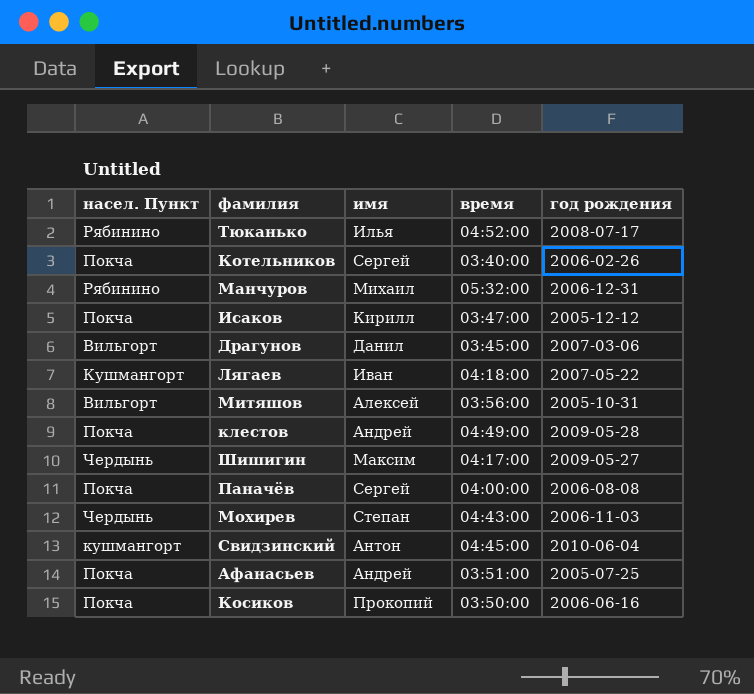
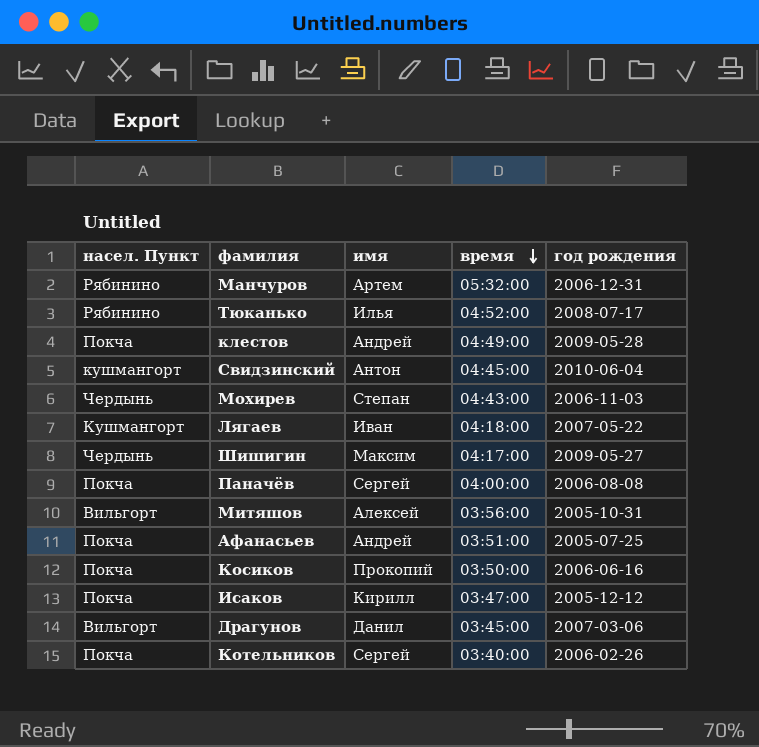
row order: none -> время descending
Манчуров | имя: Михаил -> Артем

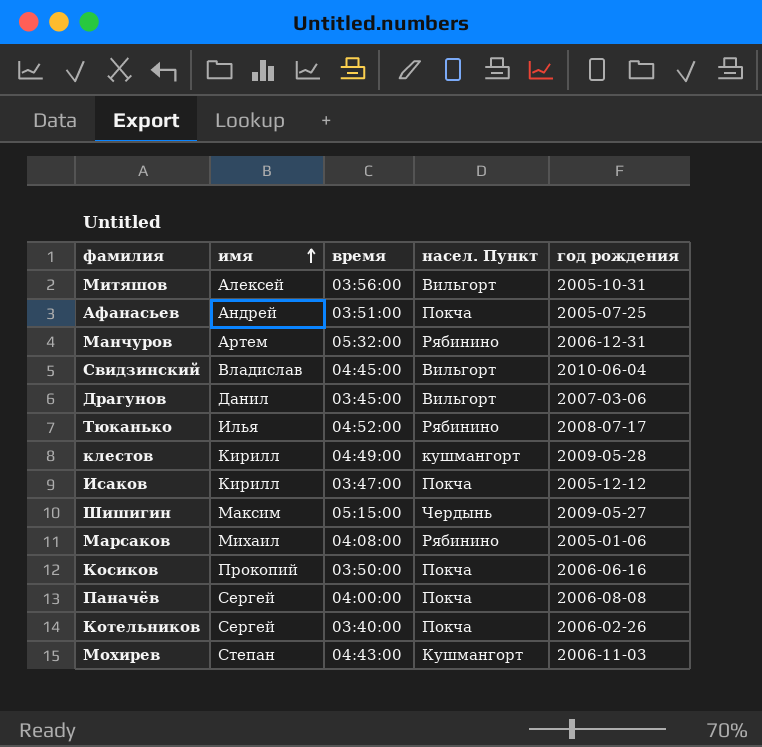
row order: время descending -> имя ascending
column насел. Пункт | position: 1 -> 4
row Лягаев: Кушмангорт | Иван | 04:18:00 | 2007-05-22 -> none
Свидзинский | имя: Антон -> Владислав
Свидзинский | насел. Пункт: кушмангорт -> Вильгорт
клестов | имя: Андрей -> Кирилл
клестов | насел. Пункт: Покча -> кушмангорт
Шишигин | время: 04:17:00 -> 05:15:00
row Марсаков: none -> Михаил | 04:08:00 | Рябинино | 2005-01-06
Мохирев | насел. Пункт: Чердынь -> Кушмангорт

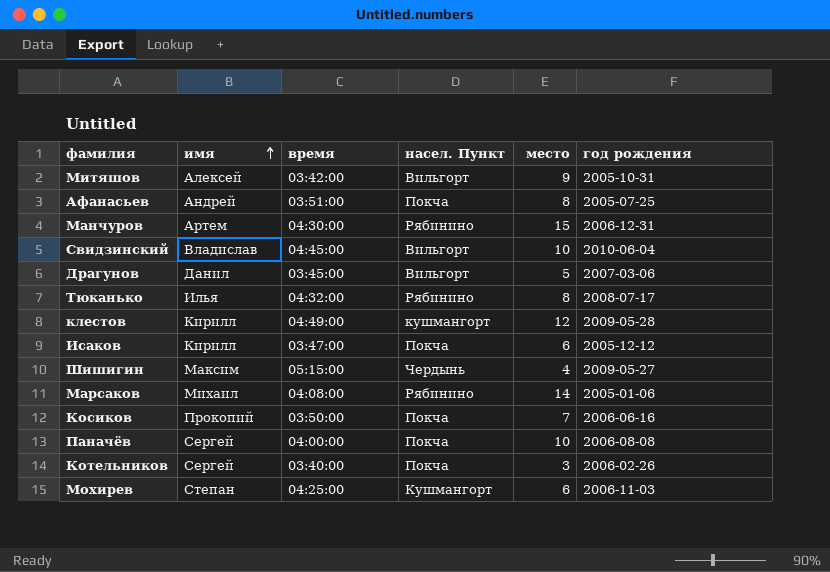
column место | position: none -> 5
Митяшов | время: 03:56:00 -> 03:42:00
Манчуров | время: 05:32:00 -> 04:30:00
Тюканько | время: 04:52:00 -> 04:32:00
Мохирев | время: 04:43:00 -> 04:25:00

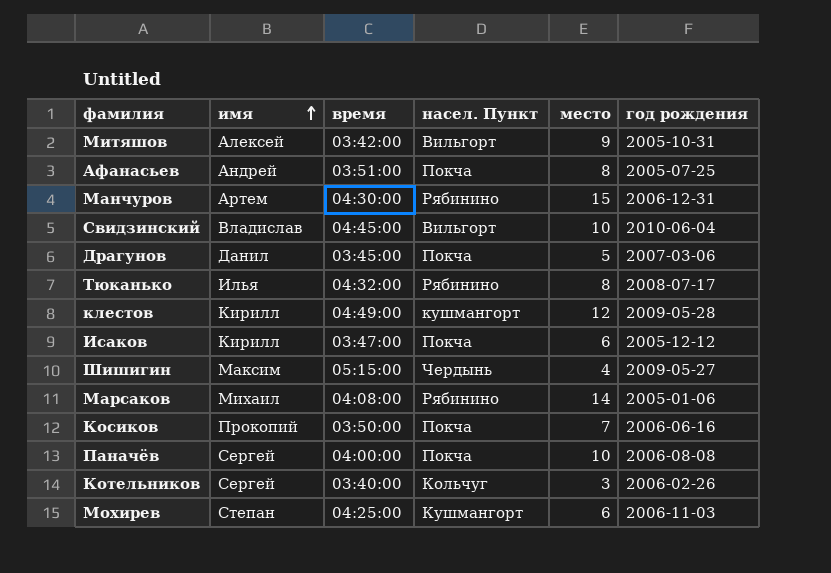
Драгунов | насел. Пункт: Вильгорт -> Покча
Котельников | насел. Пункт: Покча -> Кольчуг

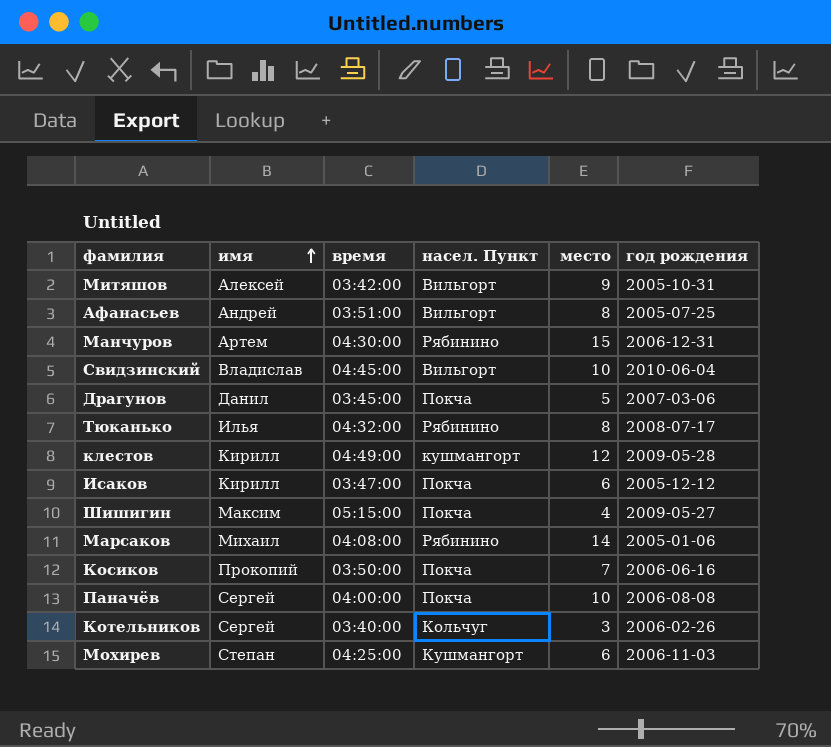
Афанасьев | насел. Пункт: Покча -> Вильгорт
Шишигин | насел. Пункт: Чердынь -> Покча

